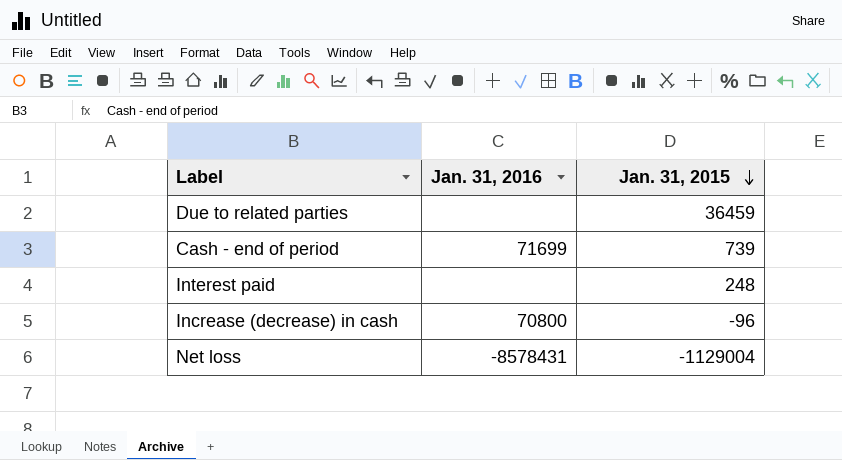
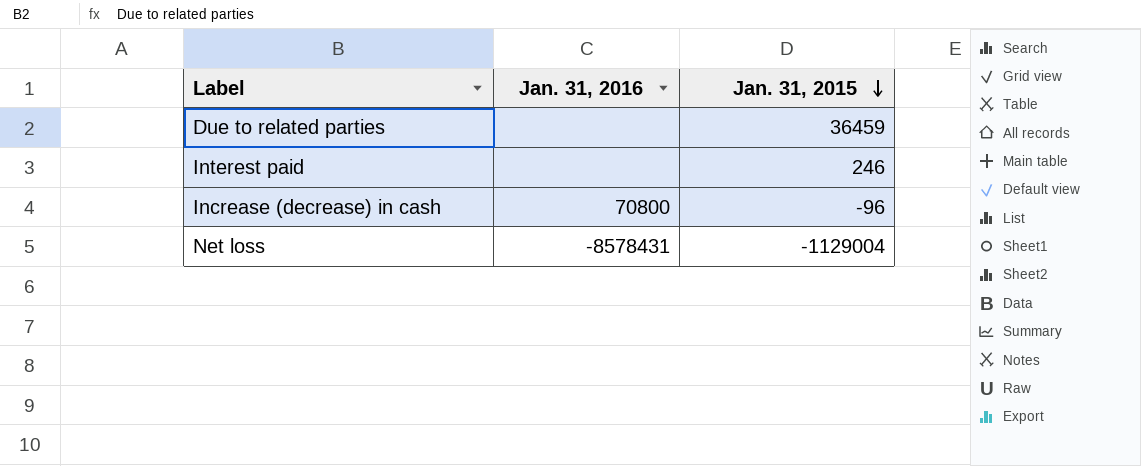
row Cash - end of period: 71699 | 739 -> none
Interest paid | Jan. 31, 2015: 248 -> 246

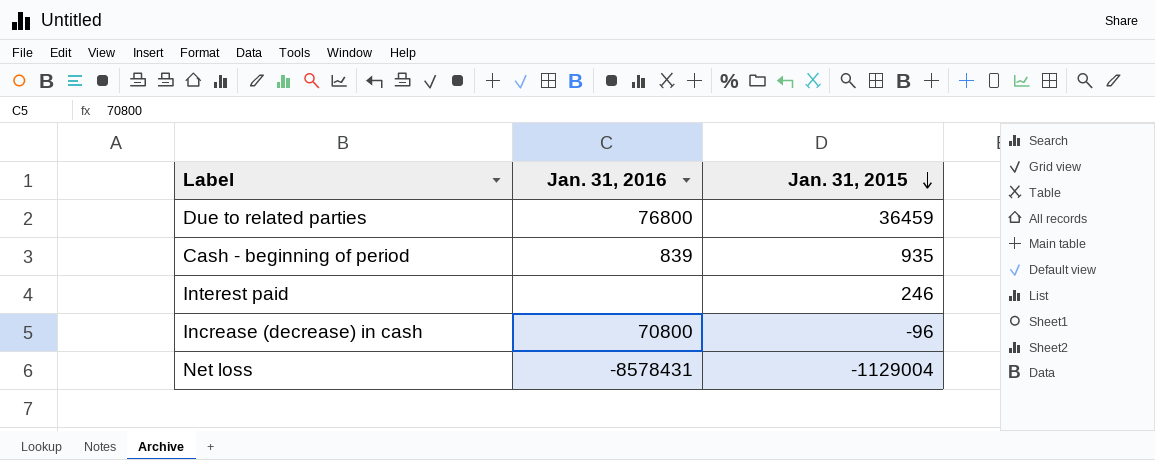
Due to related parties | Jan. 31, 2016: none -> 76800
row Cash - beginning of period: none -> 839 | 935

